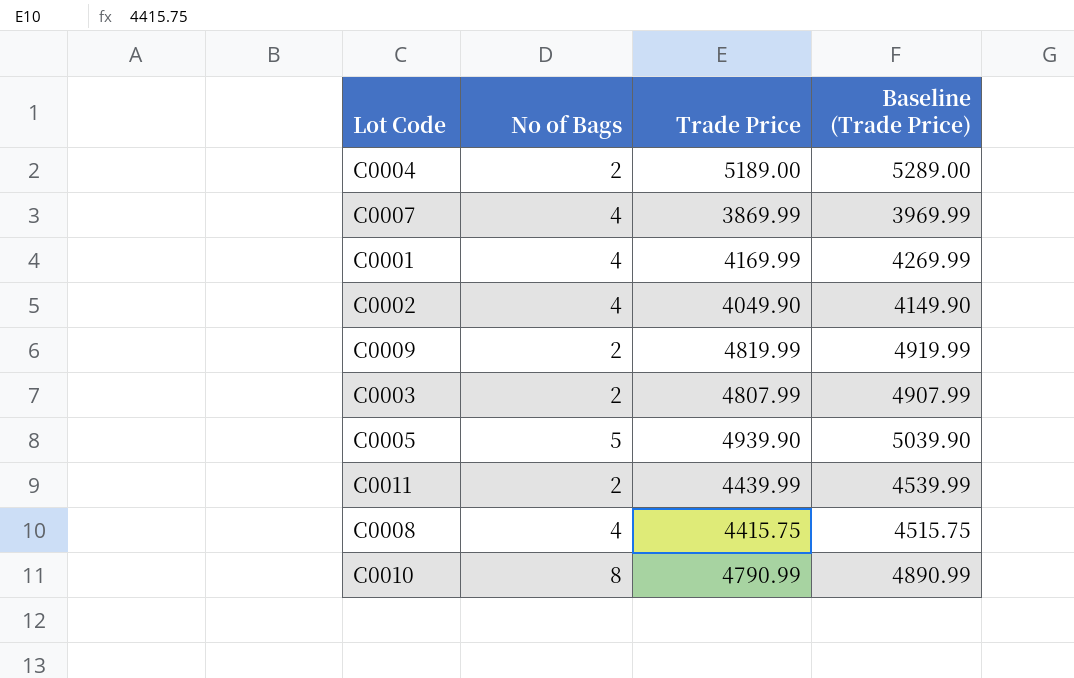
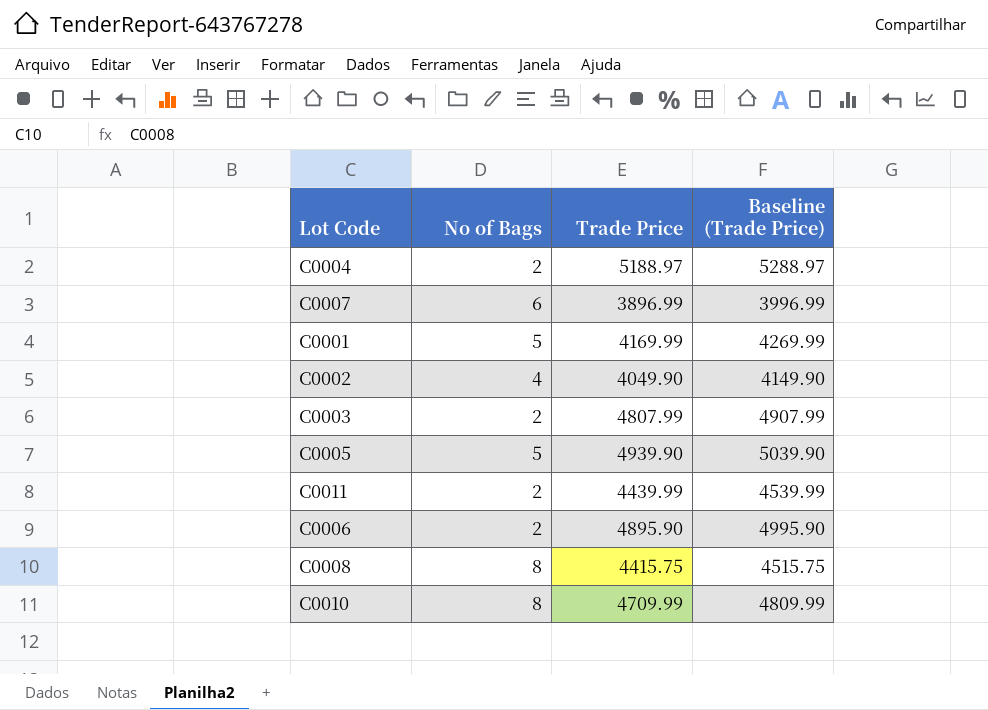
row C0009: 2 | 4819.99 | 4919.99 -> none
C0004 | Trade Price: 5189.00 -> 5188.97
C0004 | Baseline (Trade Price): 5289.00 -> 5288.97
C0007 | No of Bags: 4 -> 6
C0007 | Trade Price: 3869.99 -> 3896.99
C0007 | Baseline (Trade Price): 3969.99 -> 3996.99
C0001 | No of Bags: 4 -> 5
row C0006: none -> 2 | 4895.90 | 4995.90
C0008 | No of Bags: 4 -> 8
C0010 | Trade Price: 4790.99 -> 4709.99
C0010 | Baseline (Trade Price): 4890.99 -> 4809.99

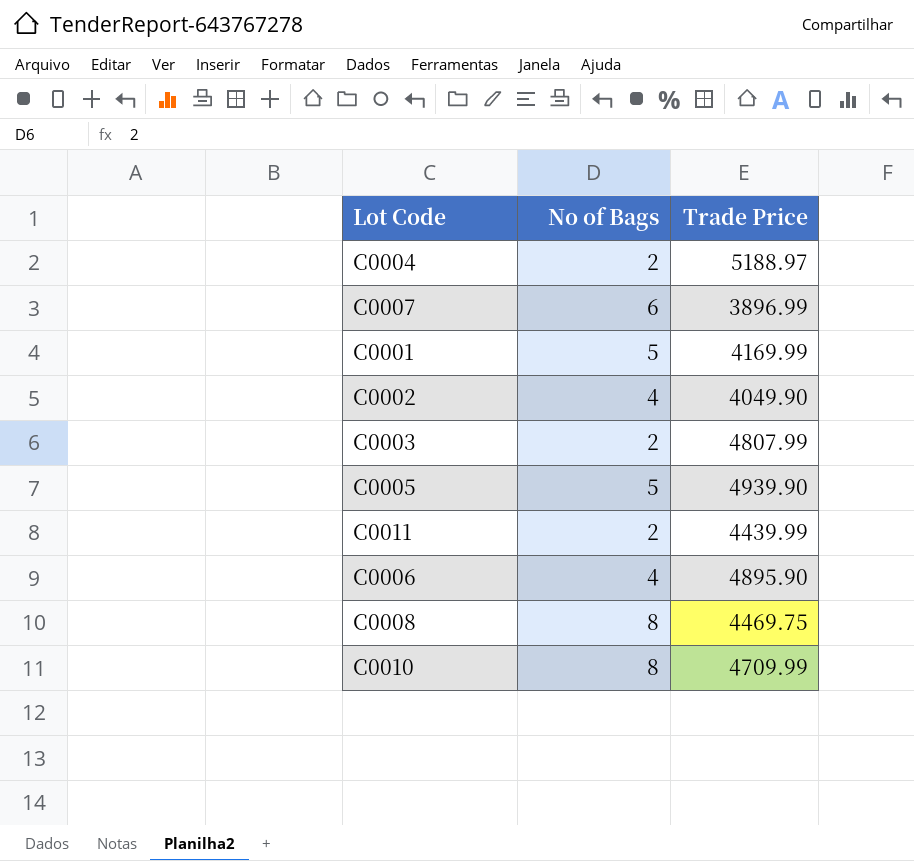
column Baseline (Trade Price) | formula: [Trade Price] + 100 -> none
C0006 | No of Bags: 2 -> 4
C0008 | Trade Price: 4415.75 -> 4469.75

